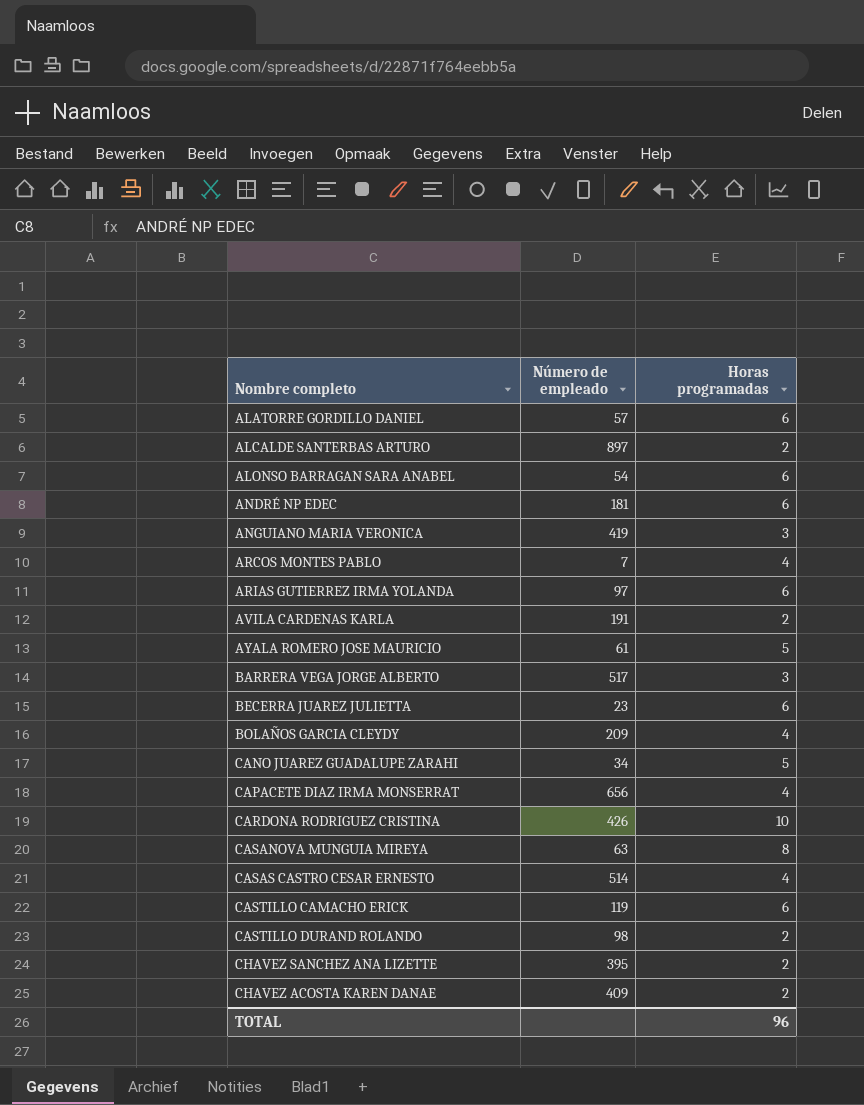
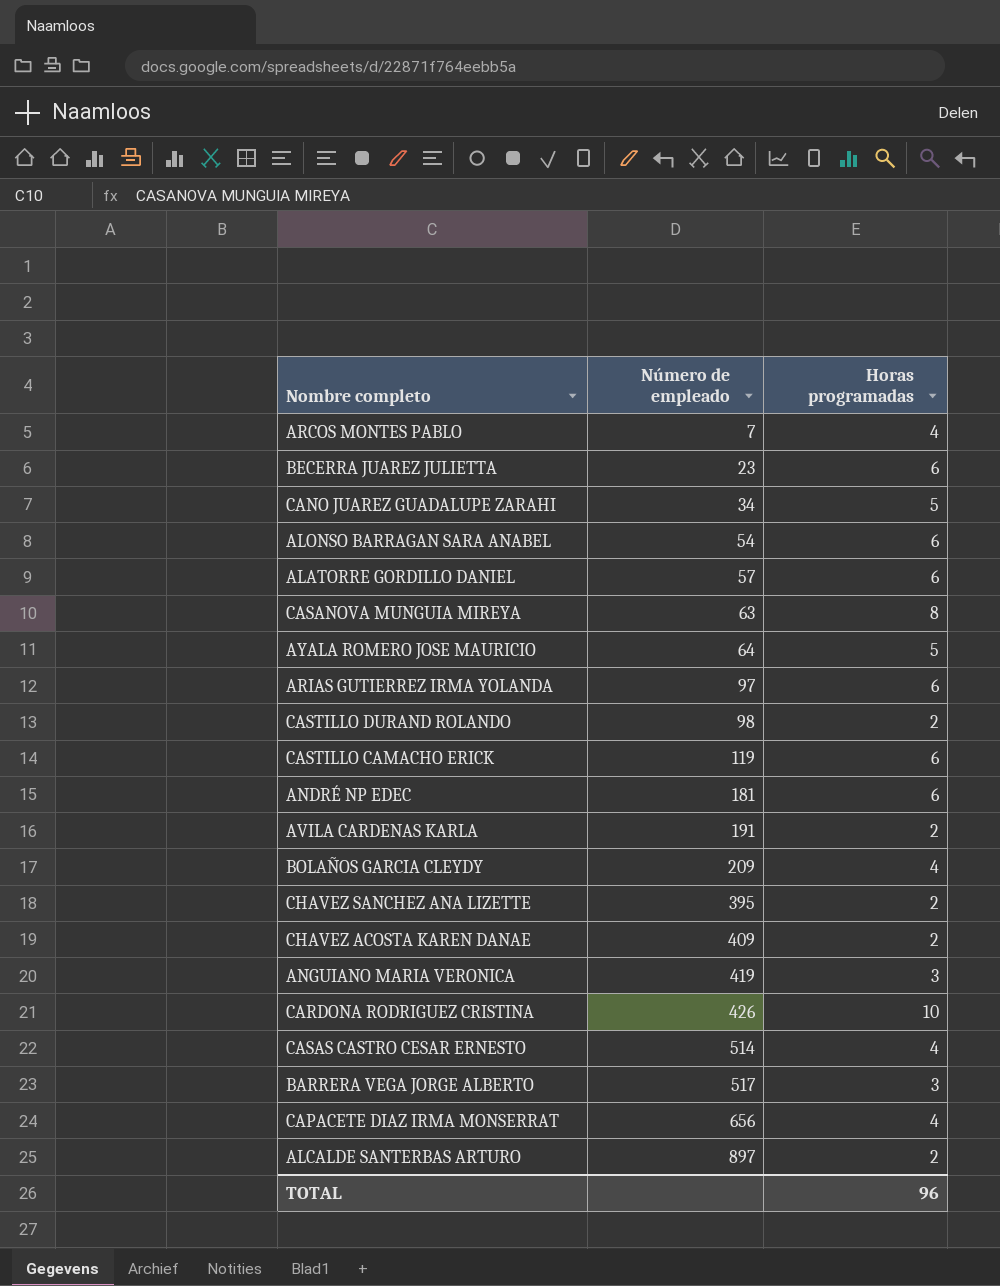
row order: none -> Número de empleado ascending
AYALA ROMERO JOSE MAURICIO | Número de empleado: 61 -> 64

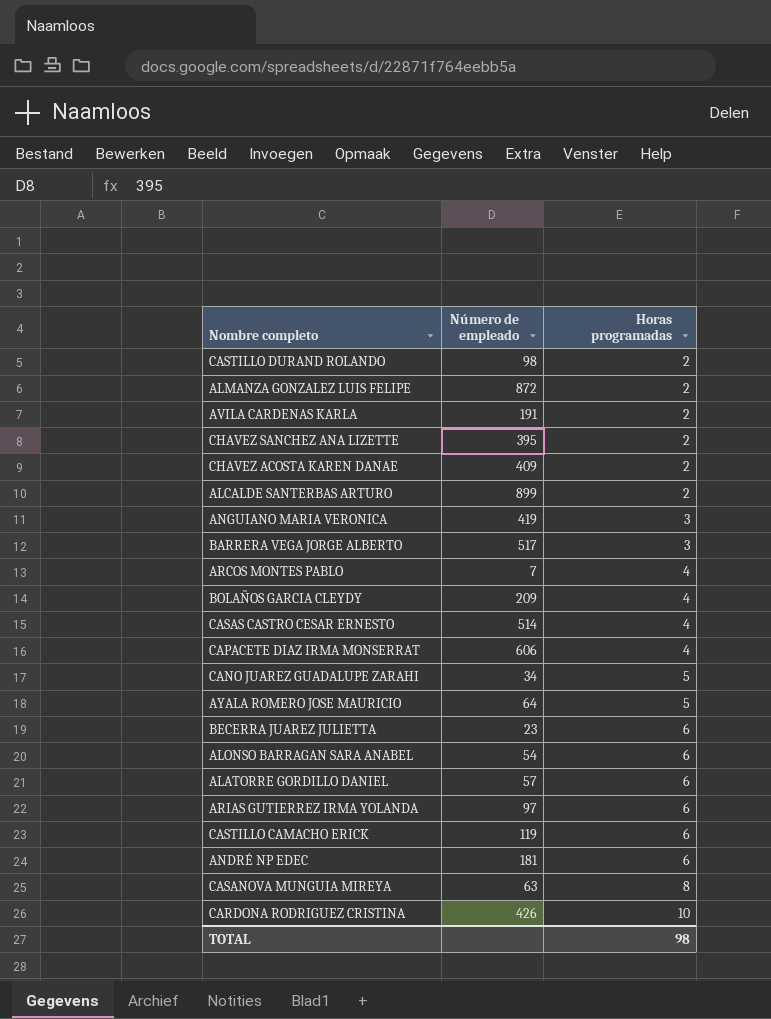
row order: Número de empleado ascending -> Horas programadas ascending
row ALMANZA GONZALEZ LUIS FELIPE: none -> 872 | 2
ALCALDE SANTERBAS ARTURO | Número de empleado: 897 -> 899
CAPACETE DIAZ IRMA MONSERRAT | Número de empleado: 656 -> 606
TOTAL | Horas programadas: 96 -> 98

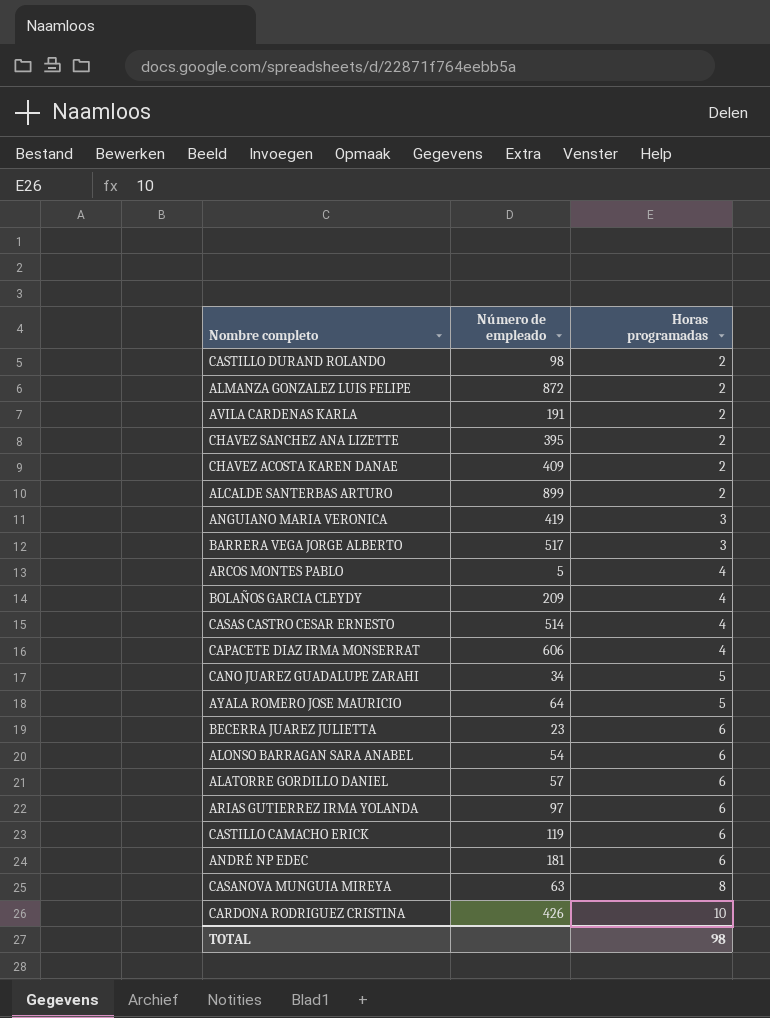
ARCOS MONTES PABLO | Número de empleado: 7 -> 5

